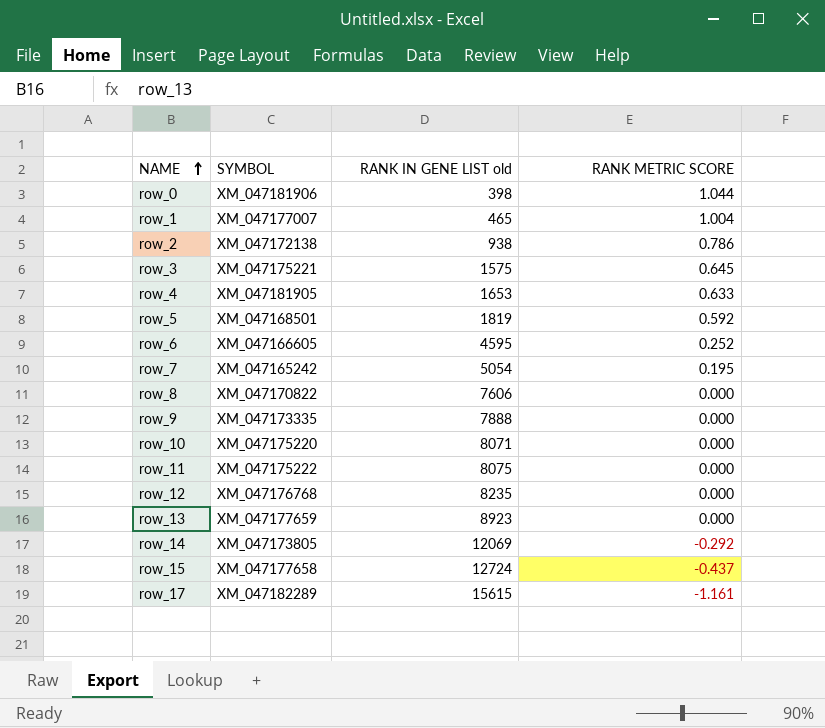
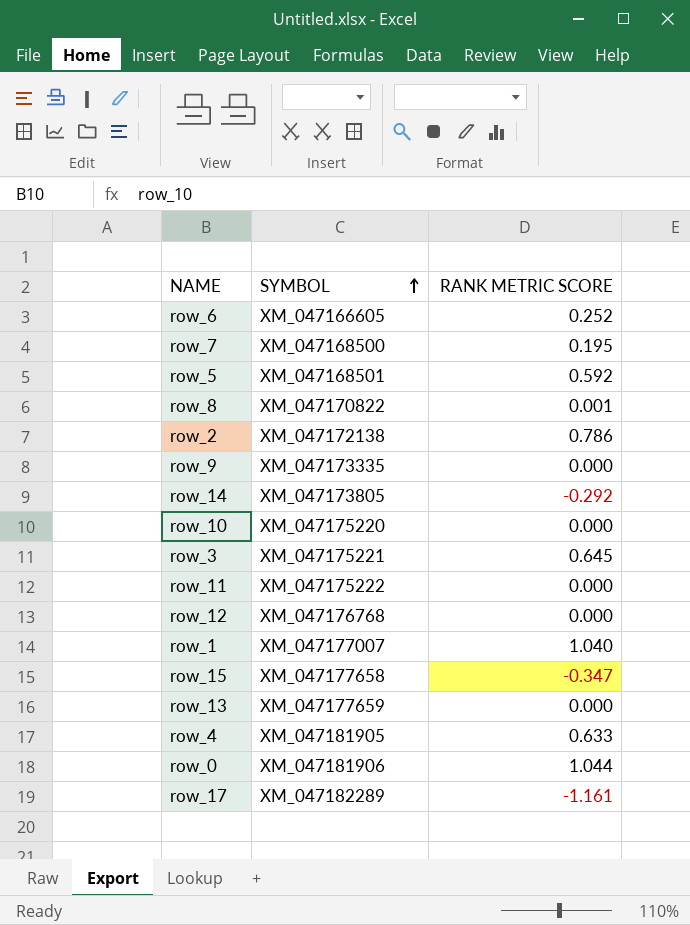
row order: NAME ascending -> SYMBOL ascending
column RANK IN GENE LIST old | position: 3 -> none
row_7 | SYMBOL: XM_047165242 -> XM_047168500
row_8 | RANK METRIC SCORE: 0.000 -> 0.001
row_1 | RANK METRIC SCORE: 1.004 -> 1.040
row_15 | RANK METRIC SCORE: -0.437 -> -0.347

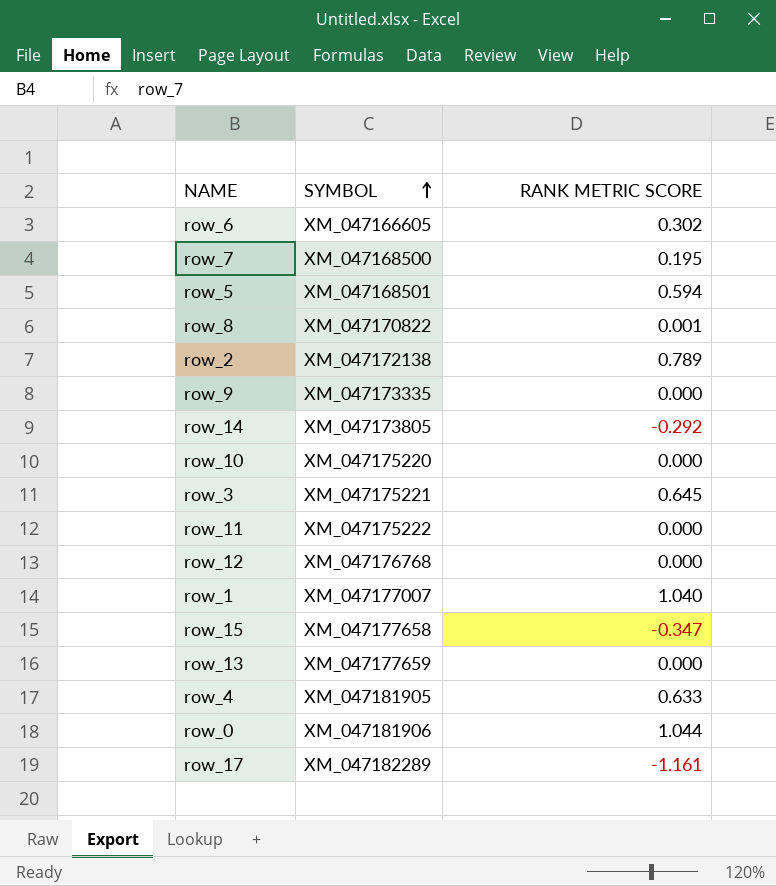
row_6 | RANK METRIC SCORE: 0.252 -> 0.302
row_5 | RANK METRIC SCORE: 0.592 -> 0.594
row_2 | RANK METRIC SCORE: 0.786 -> 0.789

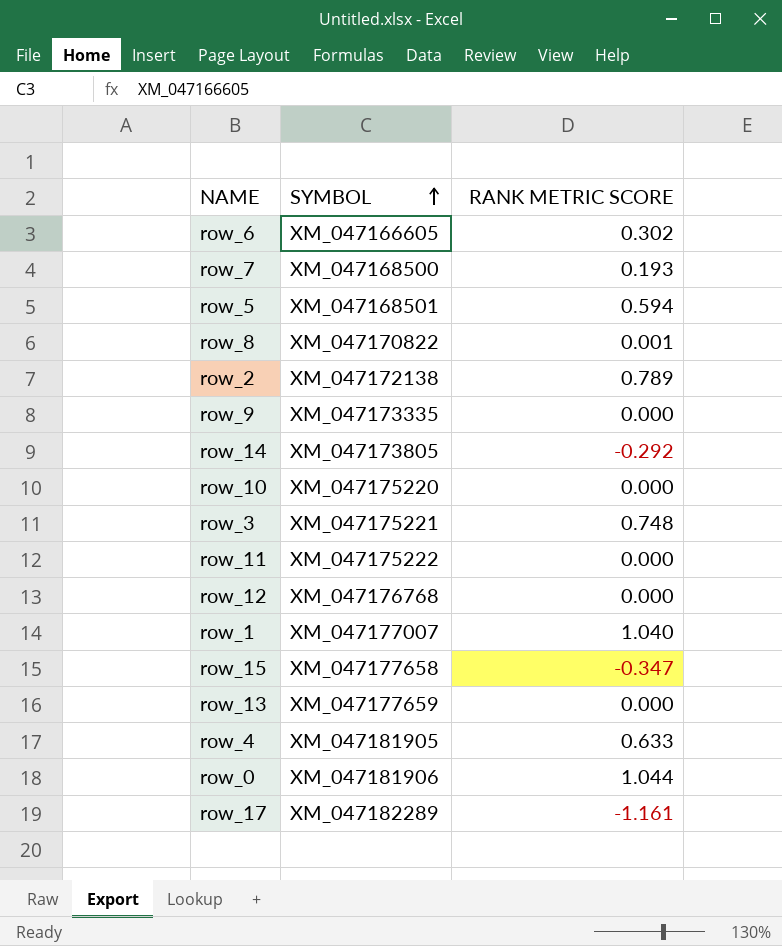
row_7 | RANK METRIC SCORE: 0.195 -> 0.193
row_3 | RANK METRIC SCORE: 0.645 -> 0.748

